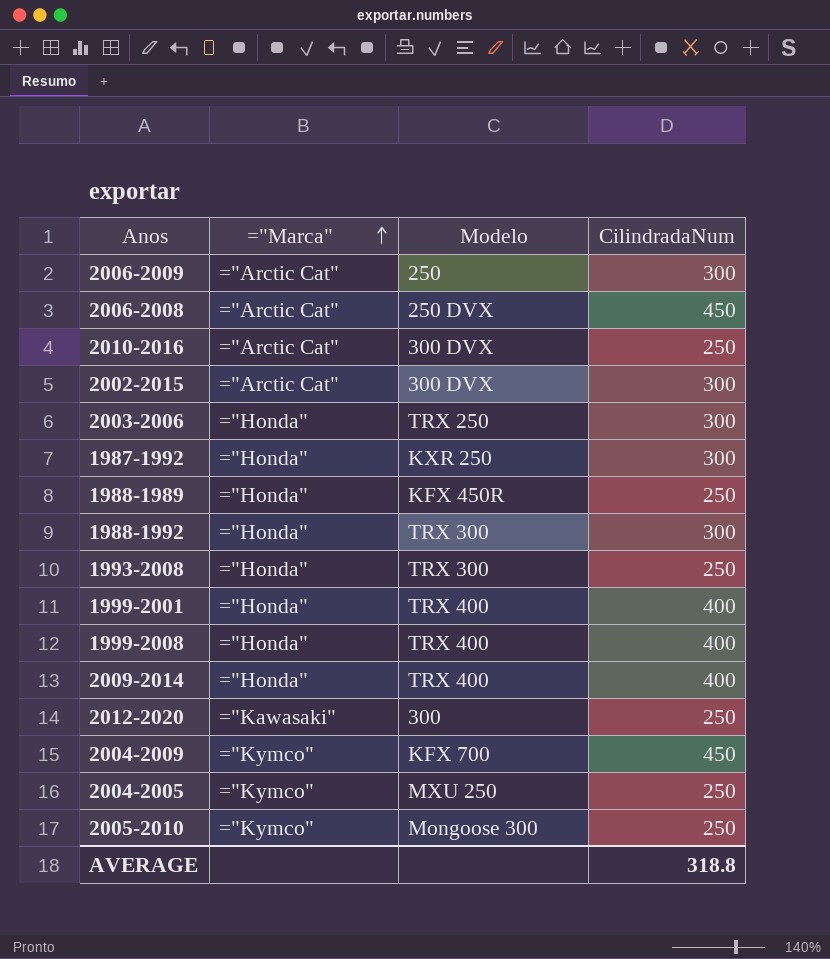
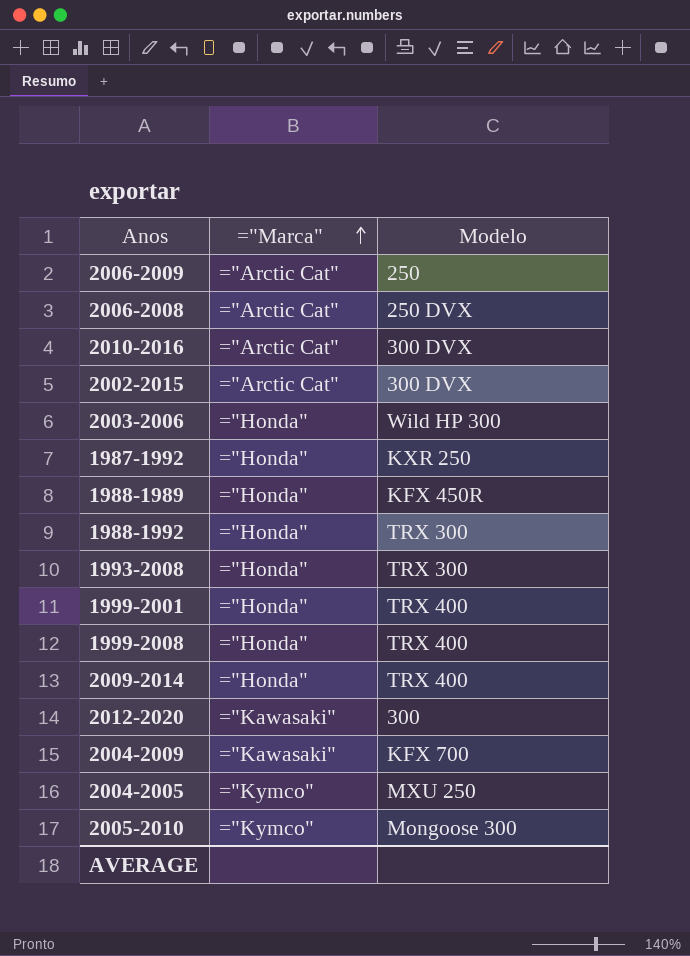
column CilindradaNum | position: 4 -> none
2003-2006 | Modelo: TRX 250 -> Wild HP 300
2004-2009 | ="Marca": ="Kymco" -> ="Kawasaki"

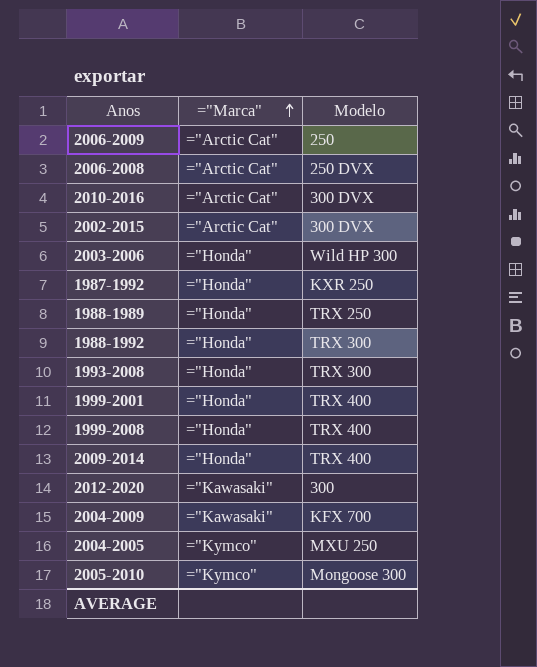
1988-1989 | Modelo: KFX 450R -> TRX 250

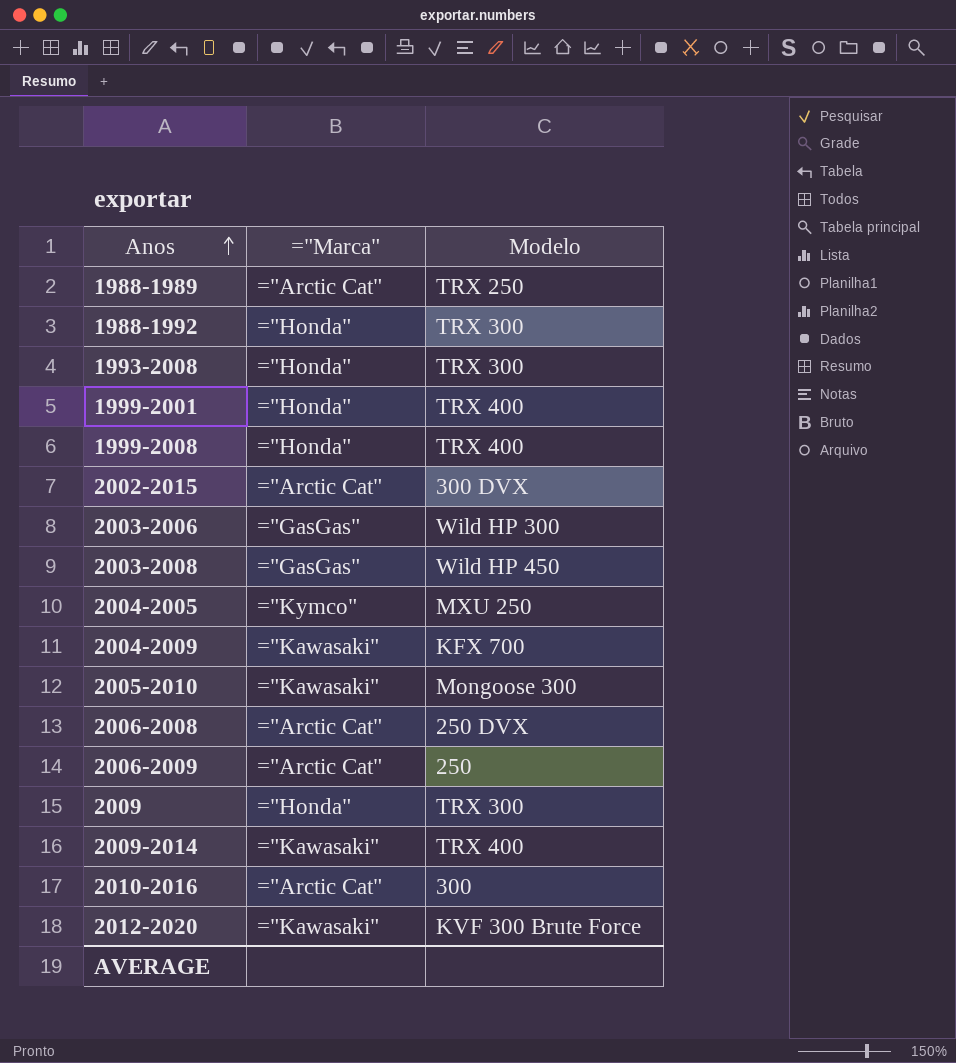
row order: ="Marca" ascending -> Anos ascending
row 1987-1992: ="Honda" | KXR 250 -> none
1988-1989 | ="Marca": ="Honda" -> ="Arctic Cat"
2003-2006 | ="Marca": ="Honda" -> ="GasGas"
row 2003-2008: none -> ="GasGas" | Wild HP 450
2005-2010 | ="Marca": ="Kymco" -> ="Kawasaki"
row 2009: none -> ="Honda" | TRX 300
2009-2014 | ="Marca": ="Honda" -> ="Kawasaki"
2010-2016 | Modelo: 300 DVX -> 300
2012-2020 | Modelo: 300 -> KVF 300 Brute Force

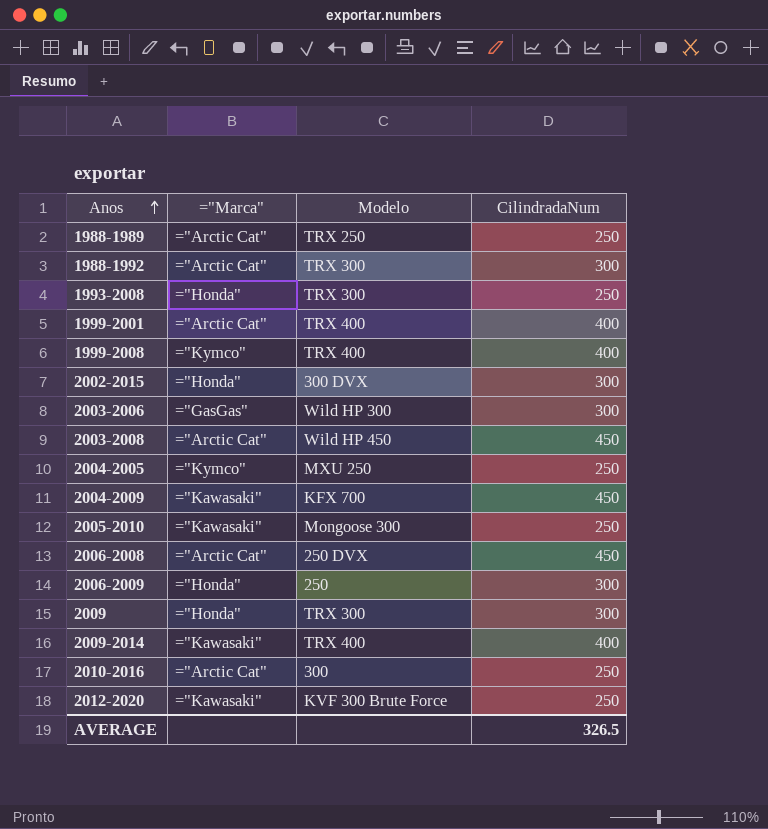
column CilindradaNum | position: none -> 4
1988-1992 | ="Marca": ="Honda" -> ="Arctic Cat"
1999-2001 | ="Marca": ="Honda" -> ="Arctic Cat"
1999-2008 | ="Marca": ="Honda" -> ="Kymco"
2002-2015 | ="Marca": ="Arctic Cat" -> ="Honda"
2003-2008 | ="Marca": ="GasGas" -> ="Arctic Cat"
2006-2009 | ="Marca": ="Arctic Cat" -> ="Honda"

